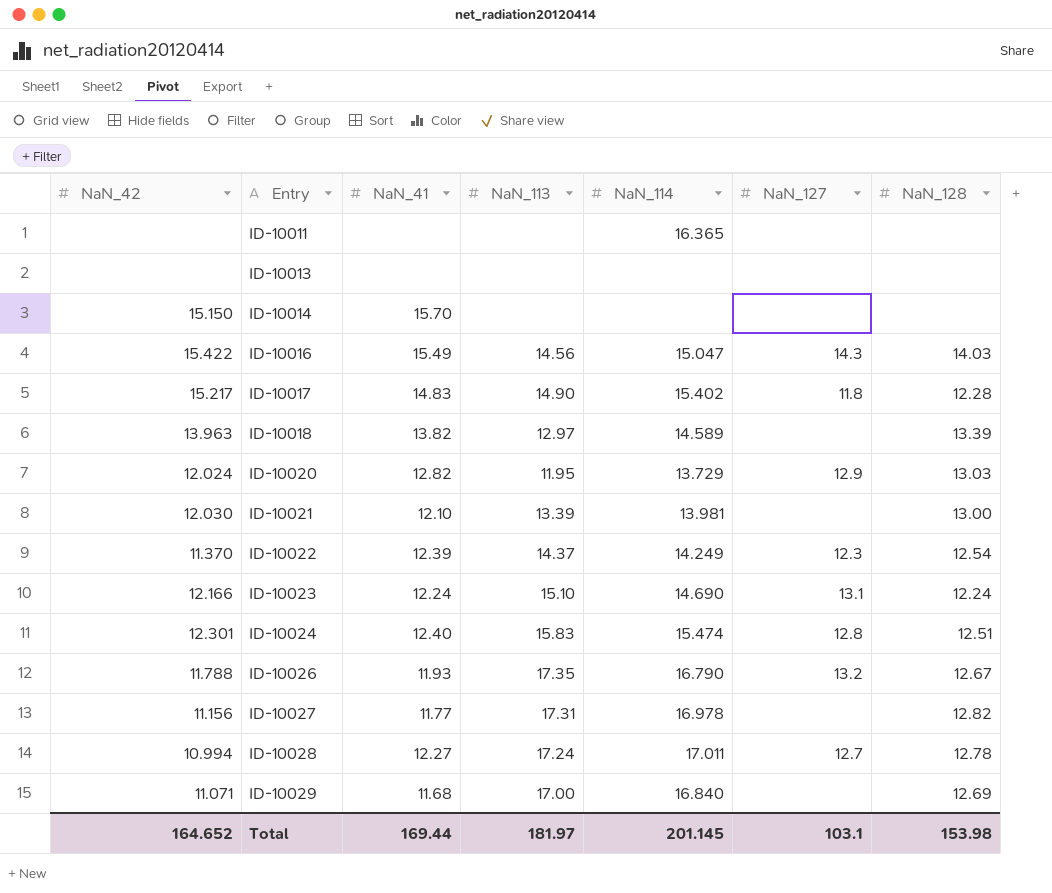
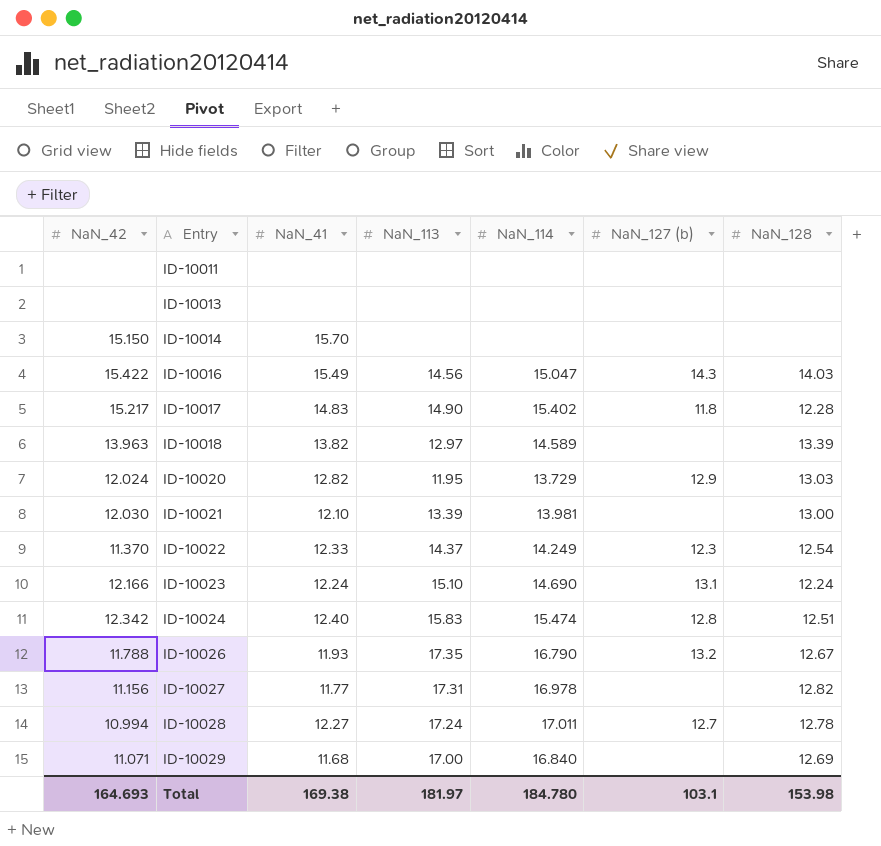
column name: NaN_127 -> NaN_127 (b)
ID-10011 | NaN_114: 16.365 -> none
ID-10022 | NaN_41: 12.39 -> 12.33
ID-10024 | NaN_42: 12.301 -> 12.342
Total | NaN_42: 164.652 -> 164.693
Total | NaN_41: 169.44 -> 169.38
Total | NaN_114: 201.145 -> 184.780

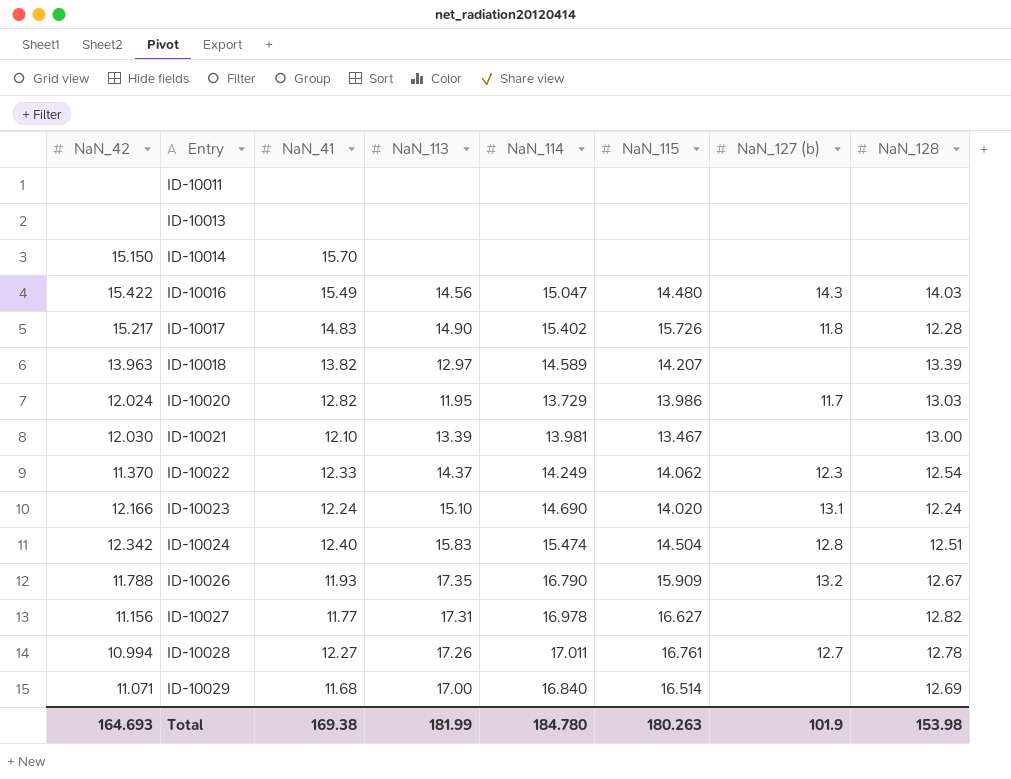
column NaN_115 | position: none -> 6
ID-10020 | NaN_127 (b): 12.9 -> 11.7
ID-10028 | NaN_113: 17.24 -> 17.26
Total | NaN_113: 181.97 -> 181.99
Total | NaN_127 (b): 103.1 -> 101.9

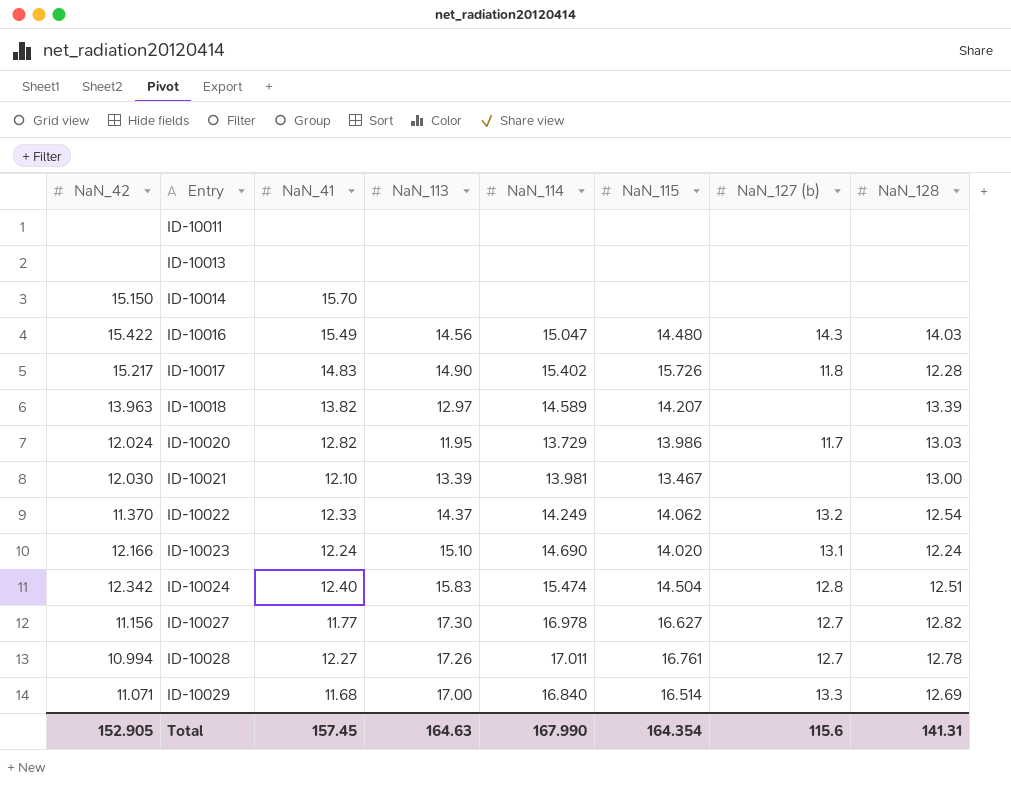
row ID-10026: 11.788 | 11.93 | 17.35 | 16.790 | 15.909 | 13.2 | 12.67 -> none
ID-10022 | NaN_127 (b): 12.3 -> 13.2
ID-10027 | NaN_113: 17.31 -> 17.30
ID-10027 | NaN_127 (b): none -> 12.7
ID-10029 | NaN_127 (b): none -> 13.3
Total | NaN_42: 164.693 -> 152.905
Total | NaN_41: 169.38 -> 157.45
Total | NaN_113: 181.99 -> 164.63
Total | NaN_114: 184.780 -> 167.990
Total | NaN_115: 180.263 -> 164.354
Total | NaN_127 (b): 101.9 -> 115.6
Total | NaN_128: 153.98 -> 141.31

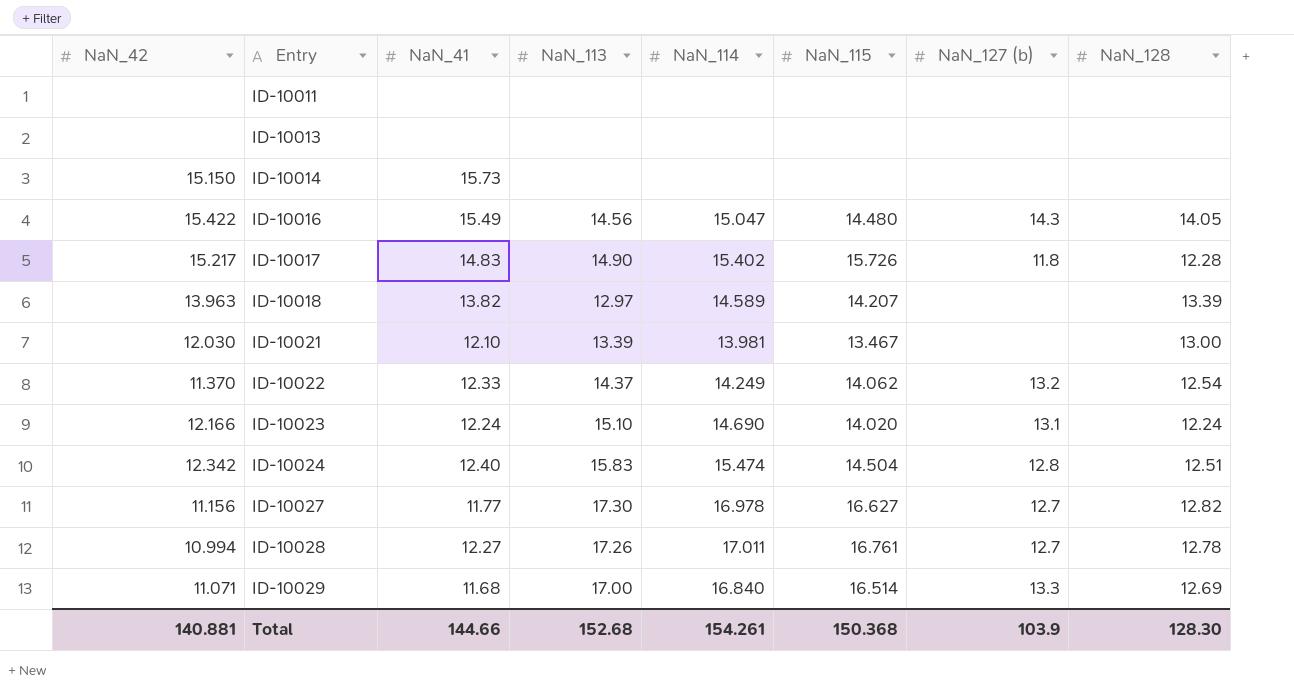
row ID-10020: 12.024 | 12.82 | 11.95 | 13.729 | 13.986 | 11.7 | 13.03 -> none
ID-10014 | NaN_41: 15.70 -> 15.73
ID-10016 | NaN_128: 14.03 -> 14.05
Total | NaN_42: 152.905 -> 140.881
Total | NaN_41: 157.45 -> 144.66
Total | NaN_113: 164.63 -> 152.68
Total | NaN_114: 167.990 -> 154.261
Total | NaN_115: 164.354 -> 150.368
Total | NaN_127 (b): 115.6 -> 103.9
Total | NaN_128: 141.31 -> 128.30

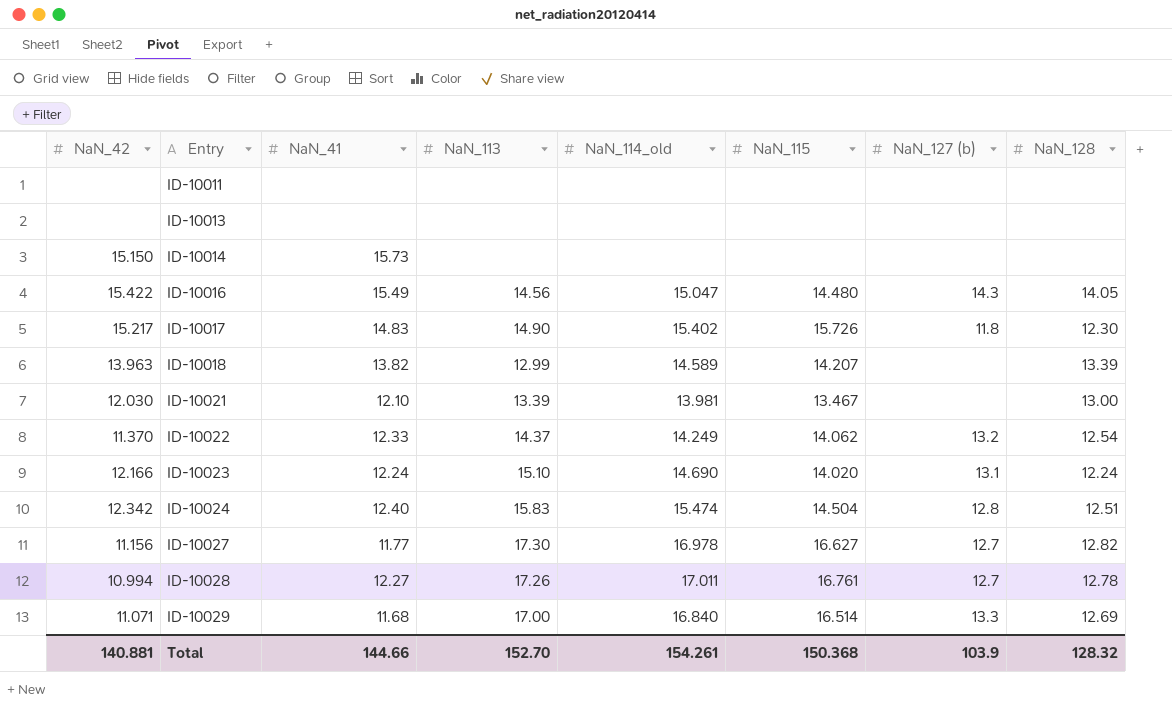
column name: NaN_114 -> NaN_114_old
ID-10017 | NaN_128: 12.28 -> 12.30
ID-10018 | NaN_113: 12.97 -> 12.99
Total | NaN_113: 152.68 -> 152.70
Total | NaN_128: 128.30 -> 128.32

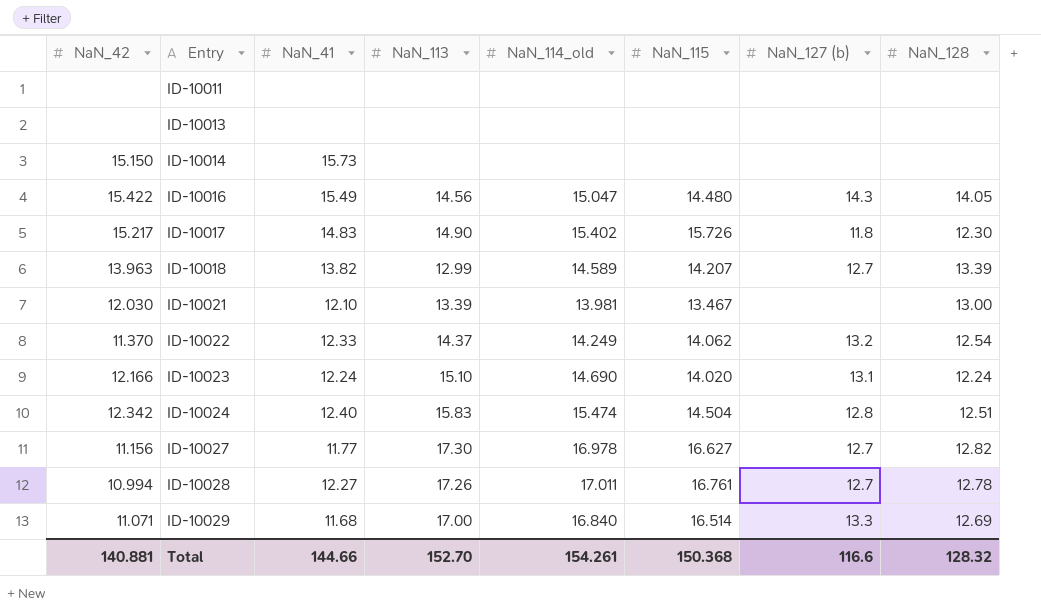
ID-10018 | NaN_127 (b): none -> 12.7
Total | NaN_127 (b): 103.9 -> 116.6

